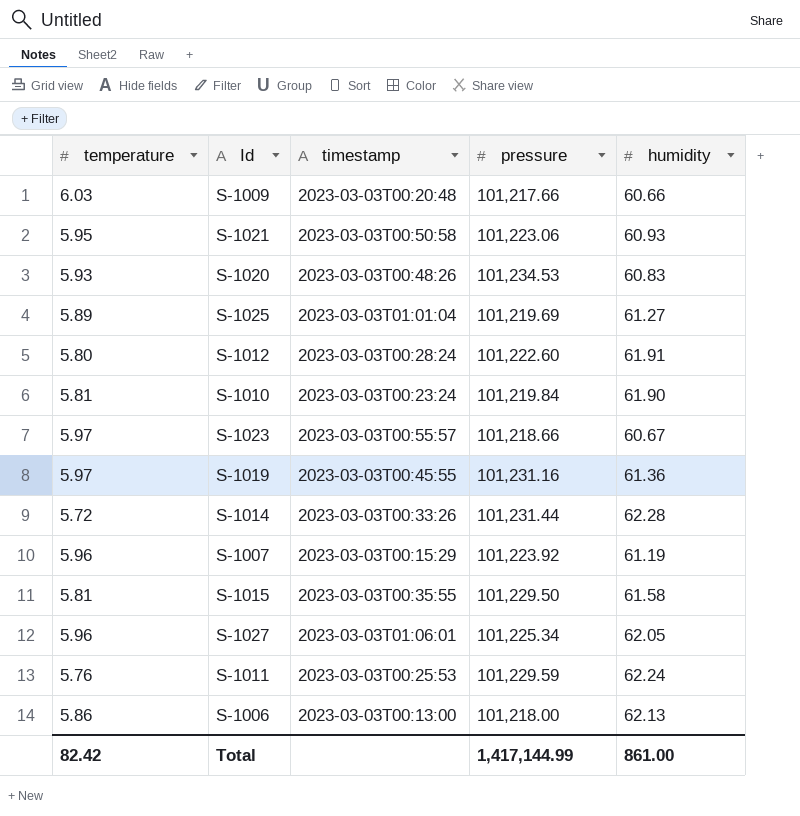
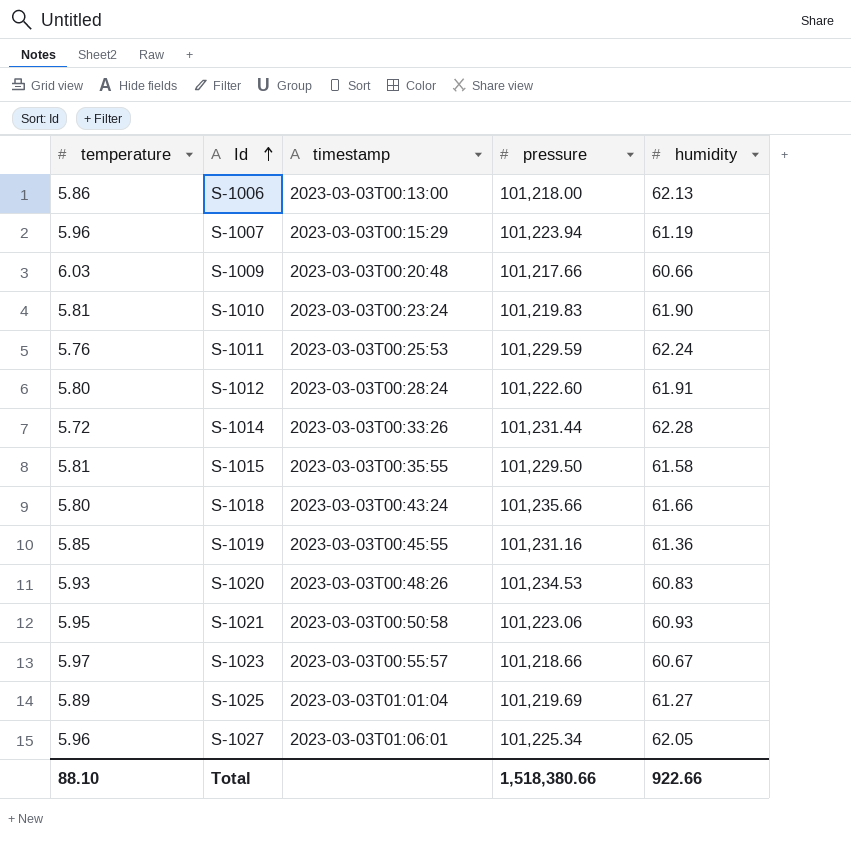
row order: none -> Id ascending
S-1007 | pressure: 101,223.92 -> 101,223.94
S-1010 | pressure: 101,219.84 -> 101,219.83
row S-1018: none -> 5.80 | 2023-03-03T00:43:24 | 101,235.66 | 61.66
S-1019 | temperature: 5.97 -> 5.85
Total | temperature: 82.42 -> 88.10
Total | pressure: 1,417,144.99 -> 1,518,380.66
Total | humidity: 861.00 -> 922.66

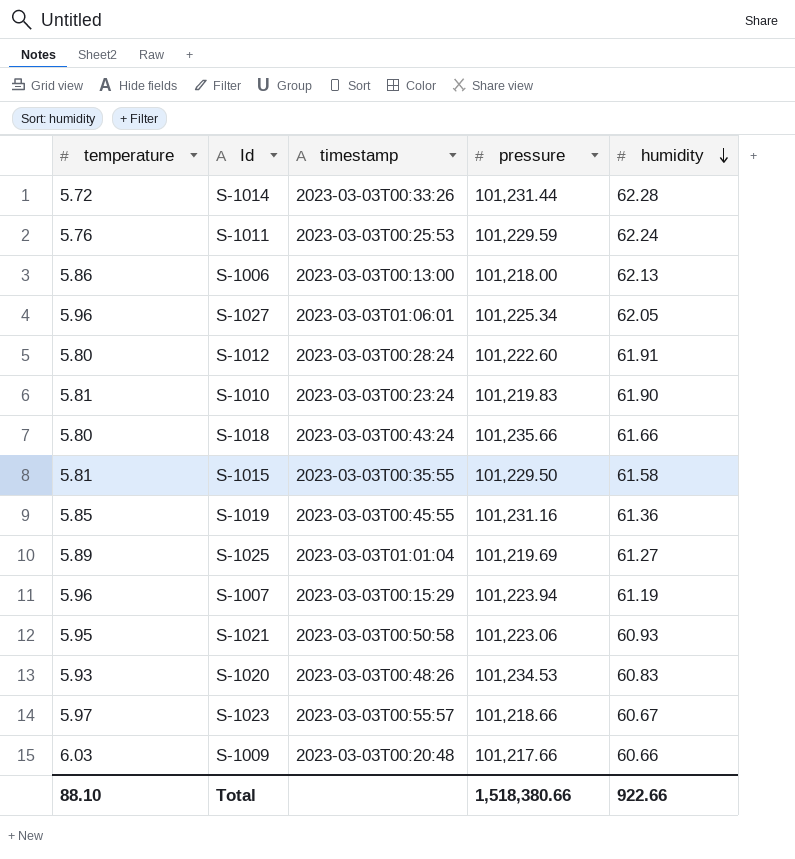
row order: Id ascending -> humidity descending

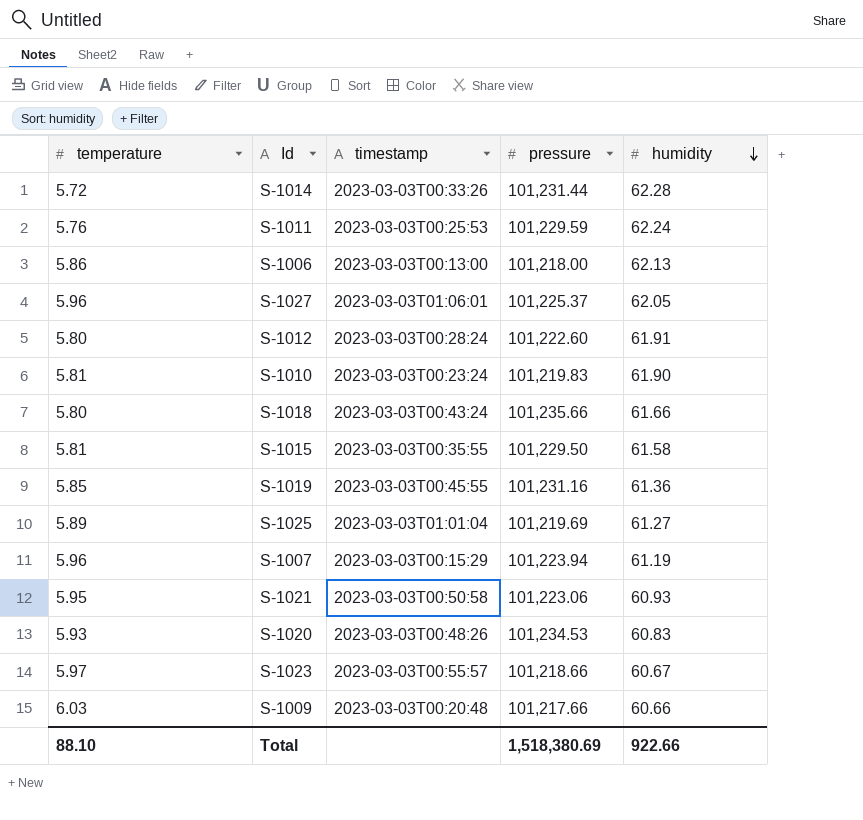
S-1027 | pressure: 101,225.34 -> 101,225.37
Total | pressure: 1,518,380.66 -> 1,518,380.69

